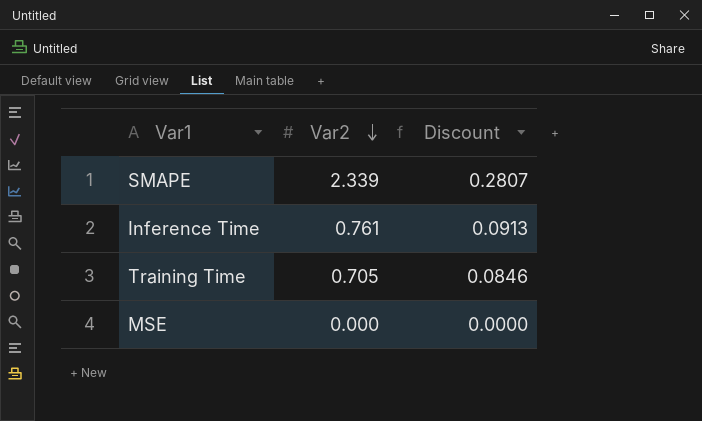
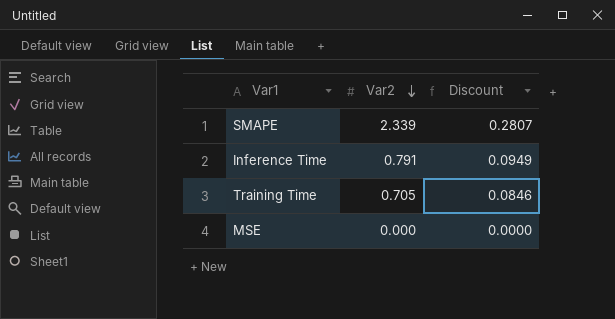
Inference Time | Var2: 0.761 -> 0.791
Inference Time | Discount: 0.0913 -> 0.0949

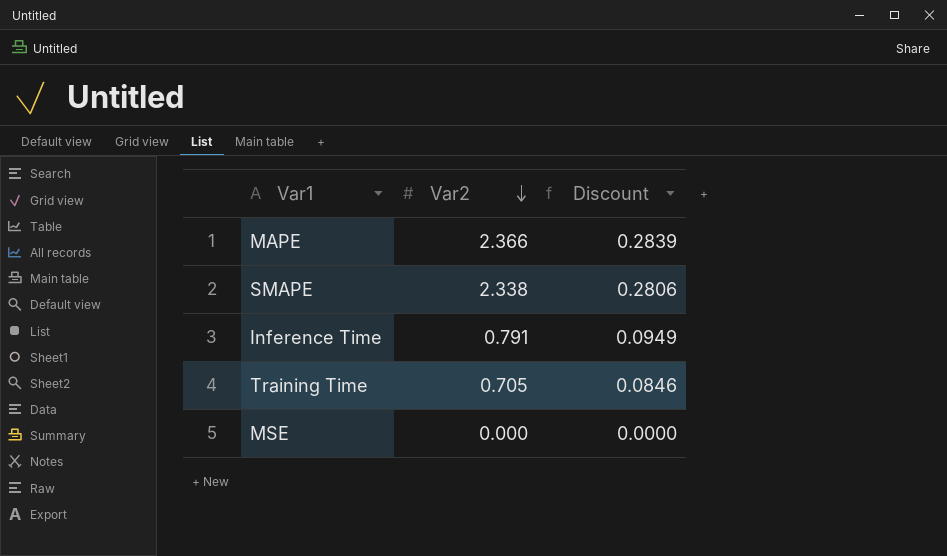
row MAPE: none -> 2.366 | 0.2839
SMAPE | Var2: 2.339 -> 2.338
SMAPE | Discount: 0.2807 -> 0.2806

